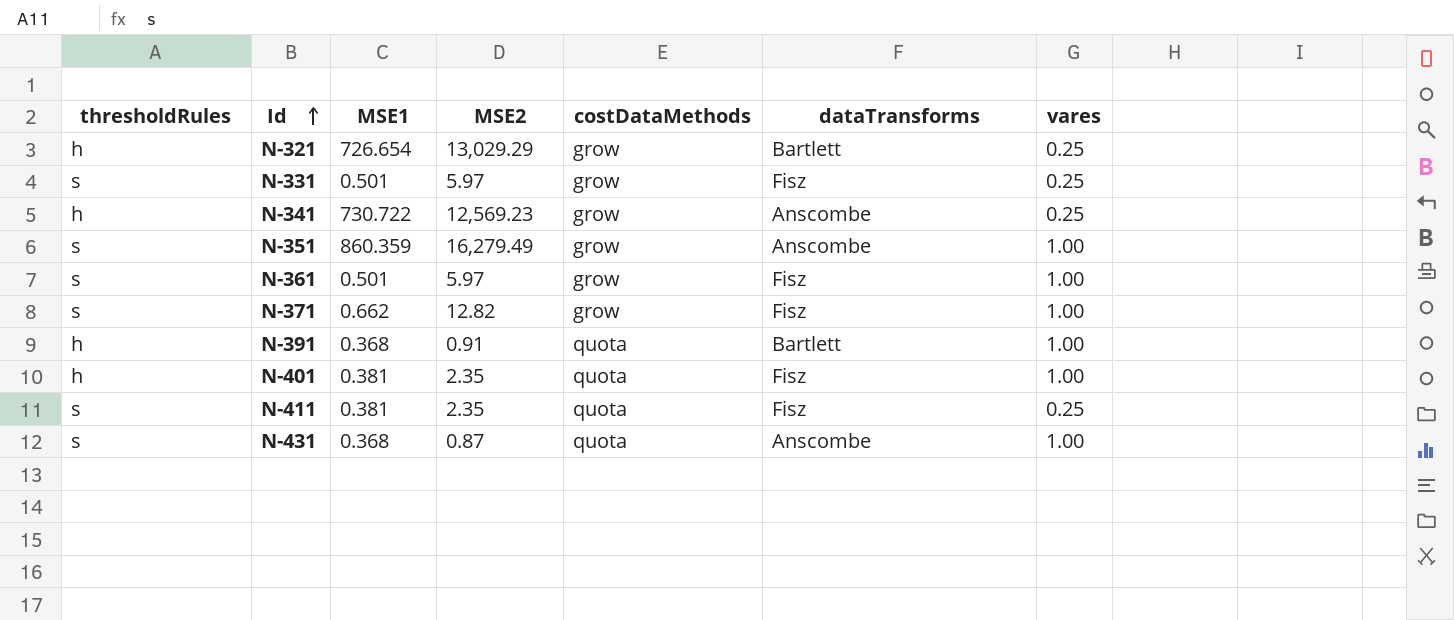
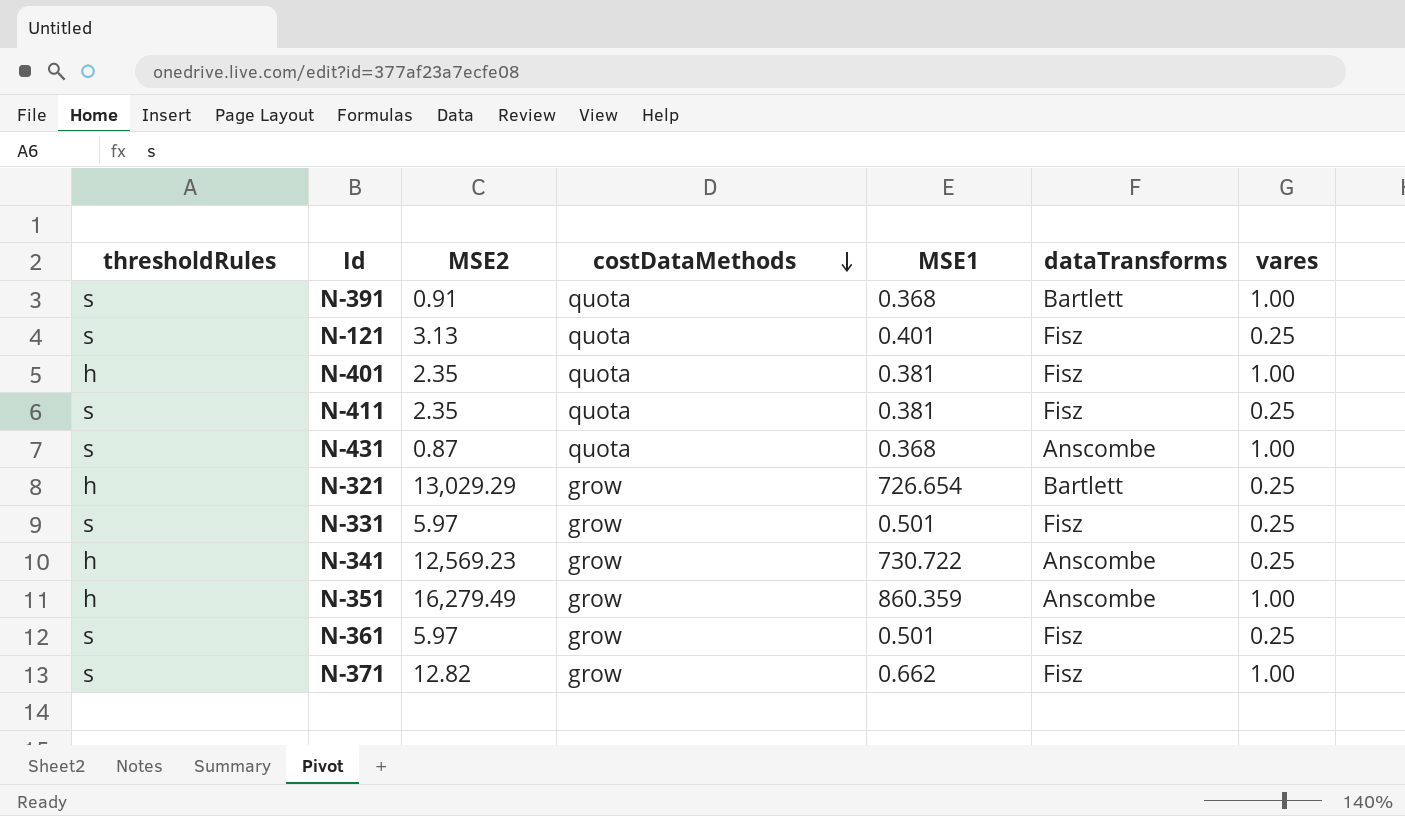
row order: Id ascending -> costDataMethods descending
column MSE1 | position: 3 -> 5
N-391 | thresholdRules: h -> s
row N-121: none -> s | 3.13 | quota | 0.401 | Fisz | 0.25
N-351 | thresholdRules: s -> h
N-361 | vares: 1.00 -> 0.25

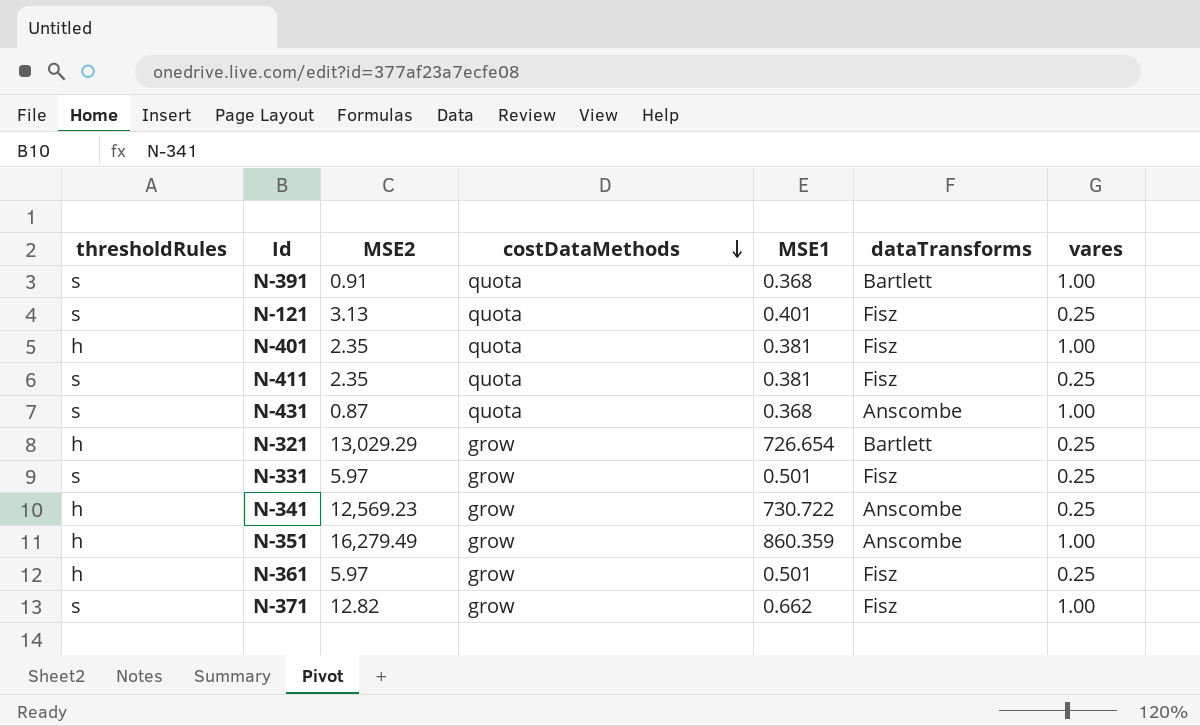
N-361 | thresholdRules: s -> h

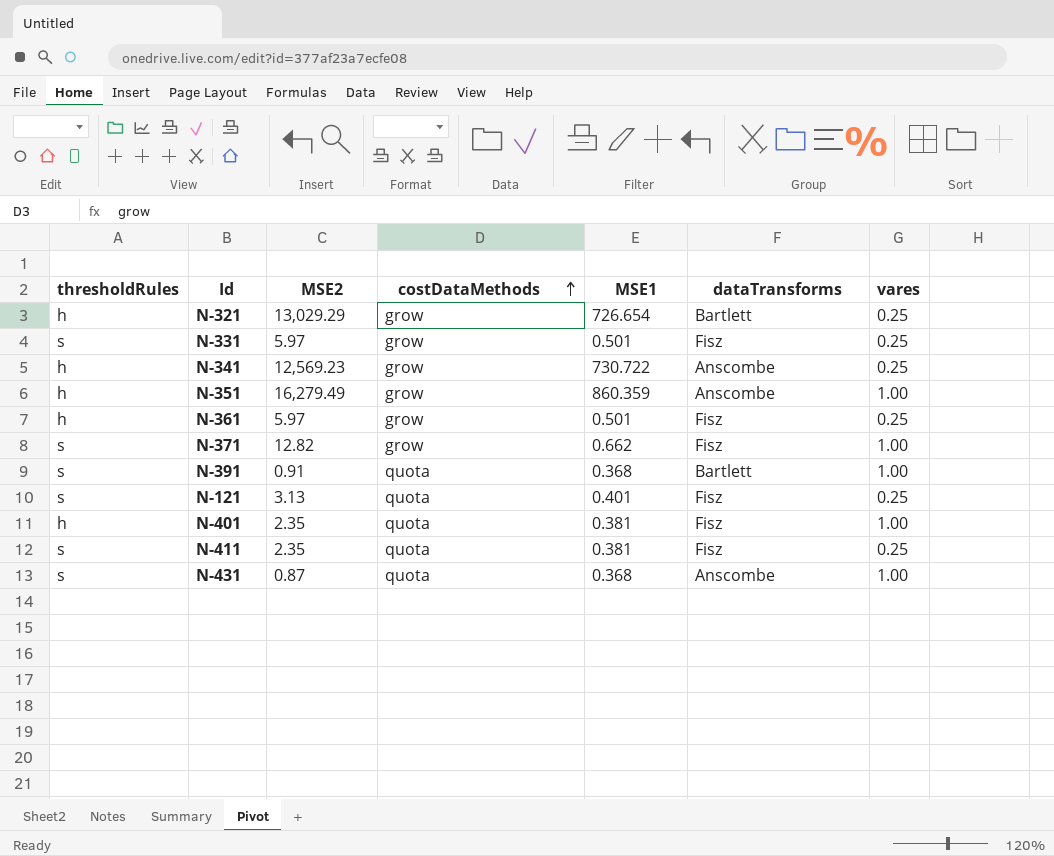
row order: costDataMethods descending -> costDataMethods ascending

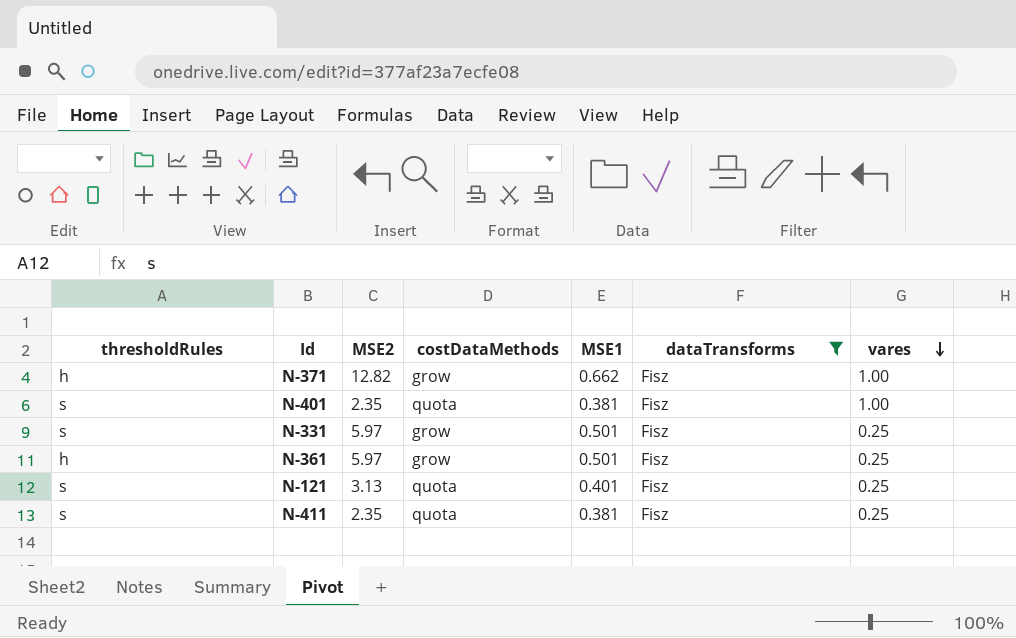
filter: none -> dataTransforms = Fisz
row order: costDataMethods ascending -> vares descending
N-371 | thresholdRules: s -> h
N-401 | thresholdRules: h -> s

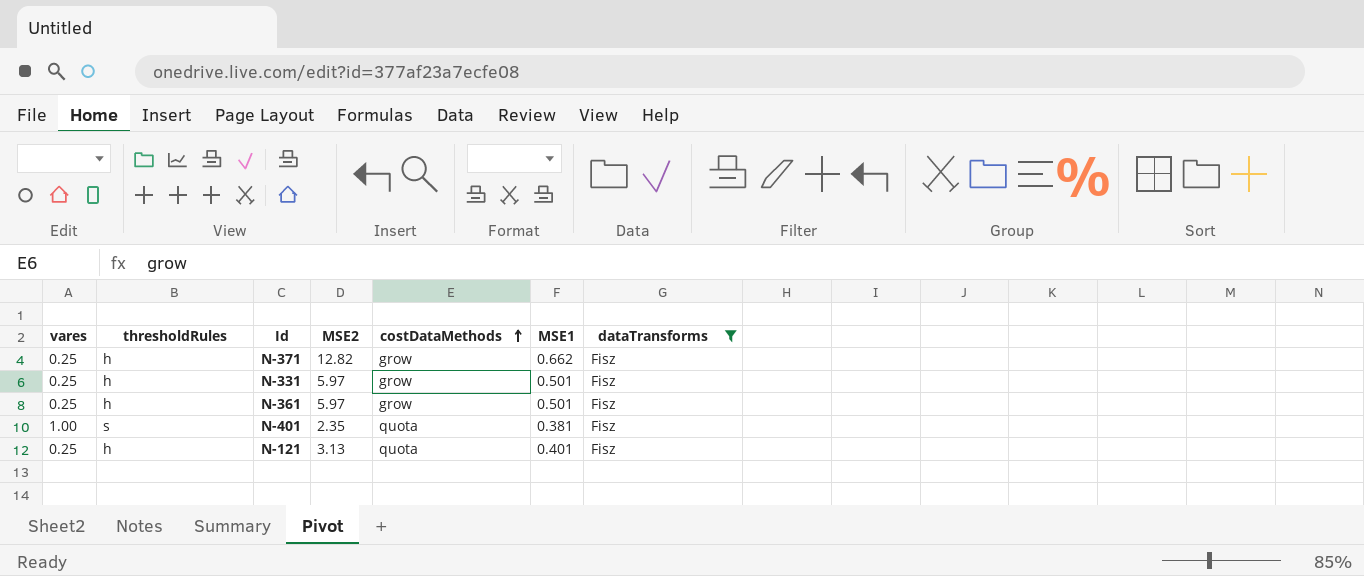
row order: vares descending -> costDataMethods ascending
column vares | position: 7 -> 1
row N-411: s | 2.35 | quota | 0.381 | Fisz | 0.25 -> none
N-371 | vares: 1.00 -> 0.25
N-331 | thresholdRules: s -> h
N-121 | thresholdRules: s -> h

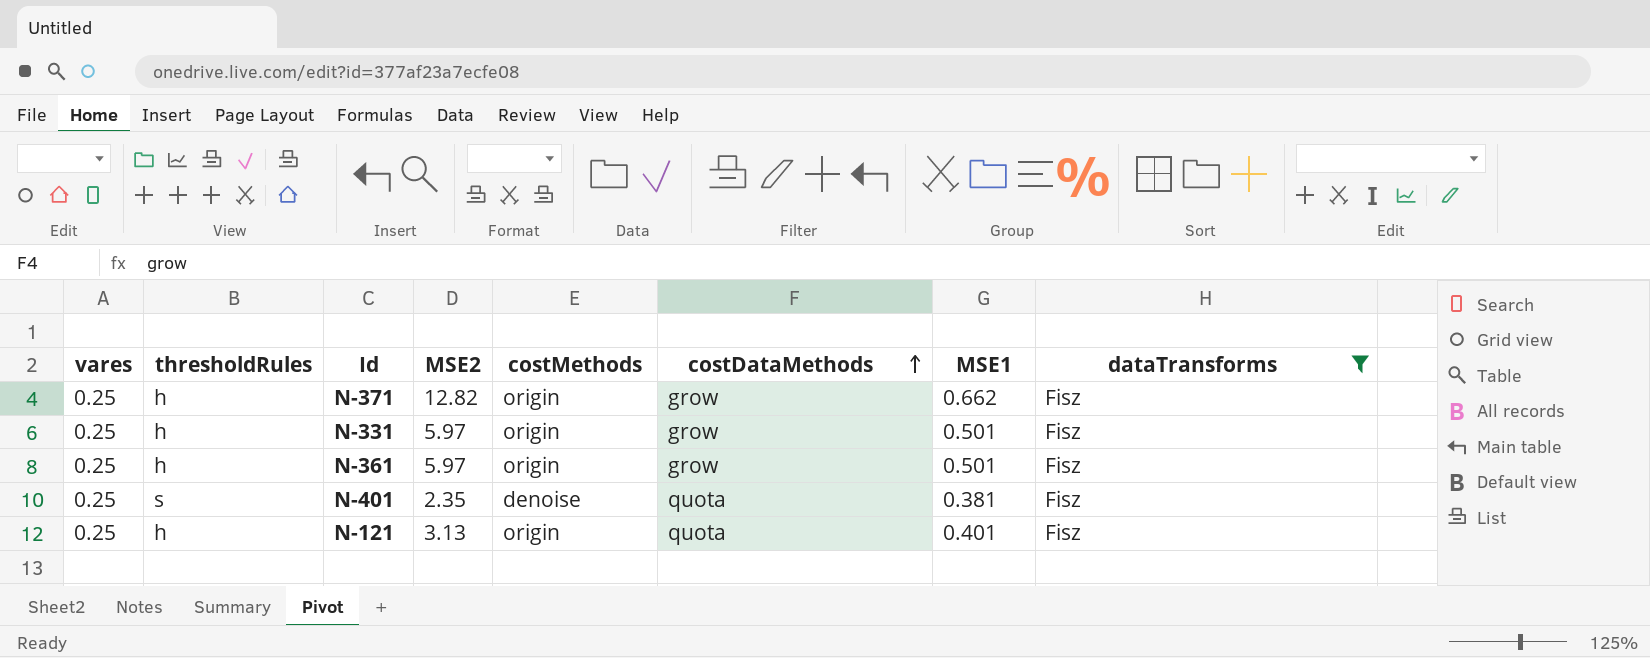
column costMethods | position: none -> 5
N-401 | vares: 1.00 -> 0.25

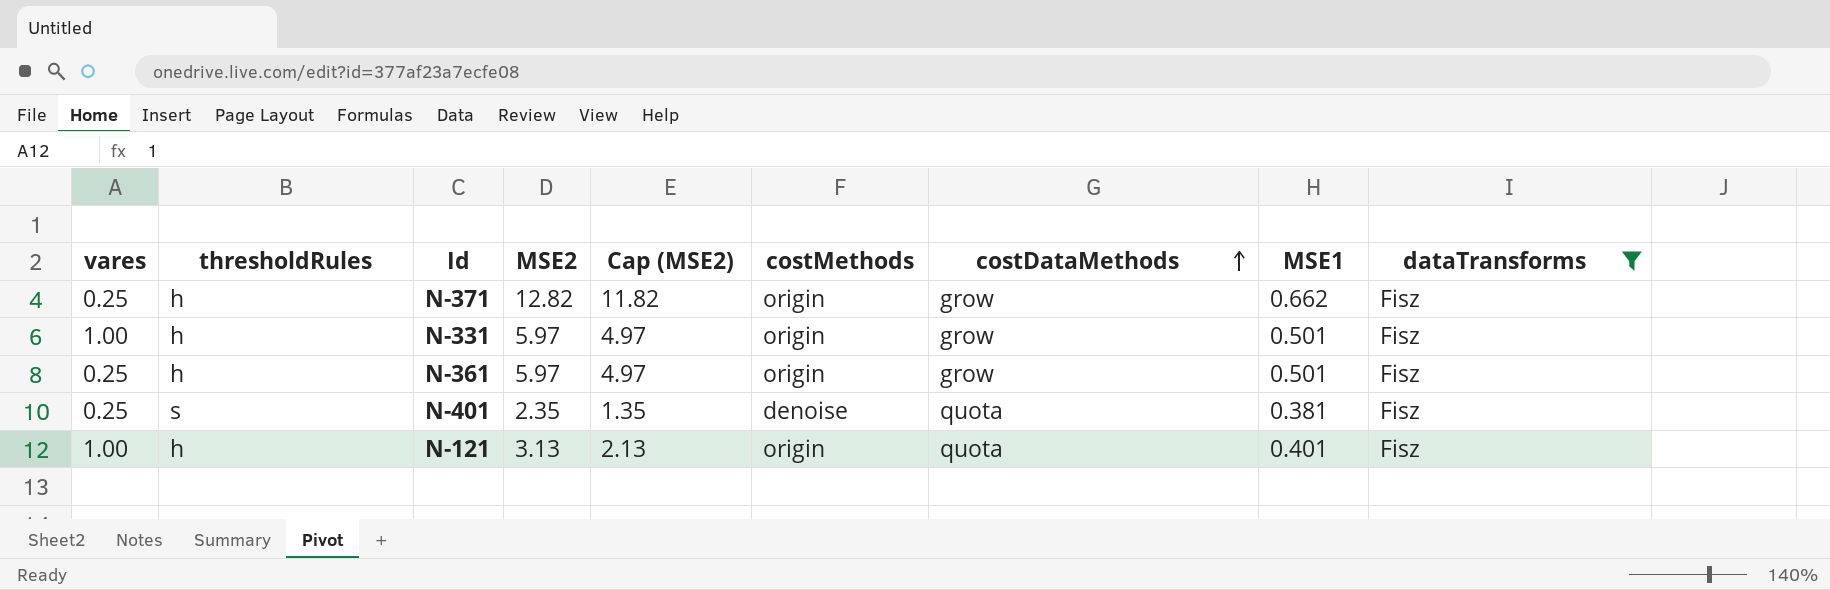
column Cap (MSE2) | formula: none -> [MSE2] - 1
N-331 | vares: 0.25 -> 1.00
N-121 | vares: 0.25 -> 1.00

